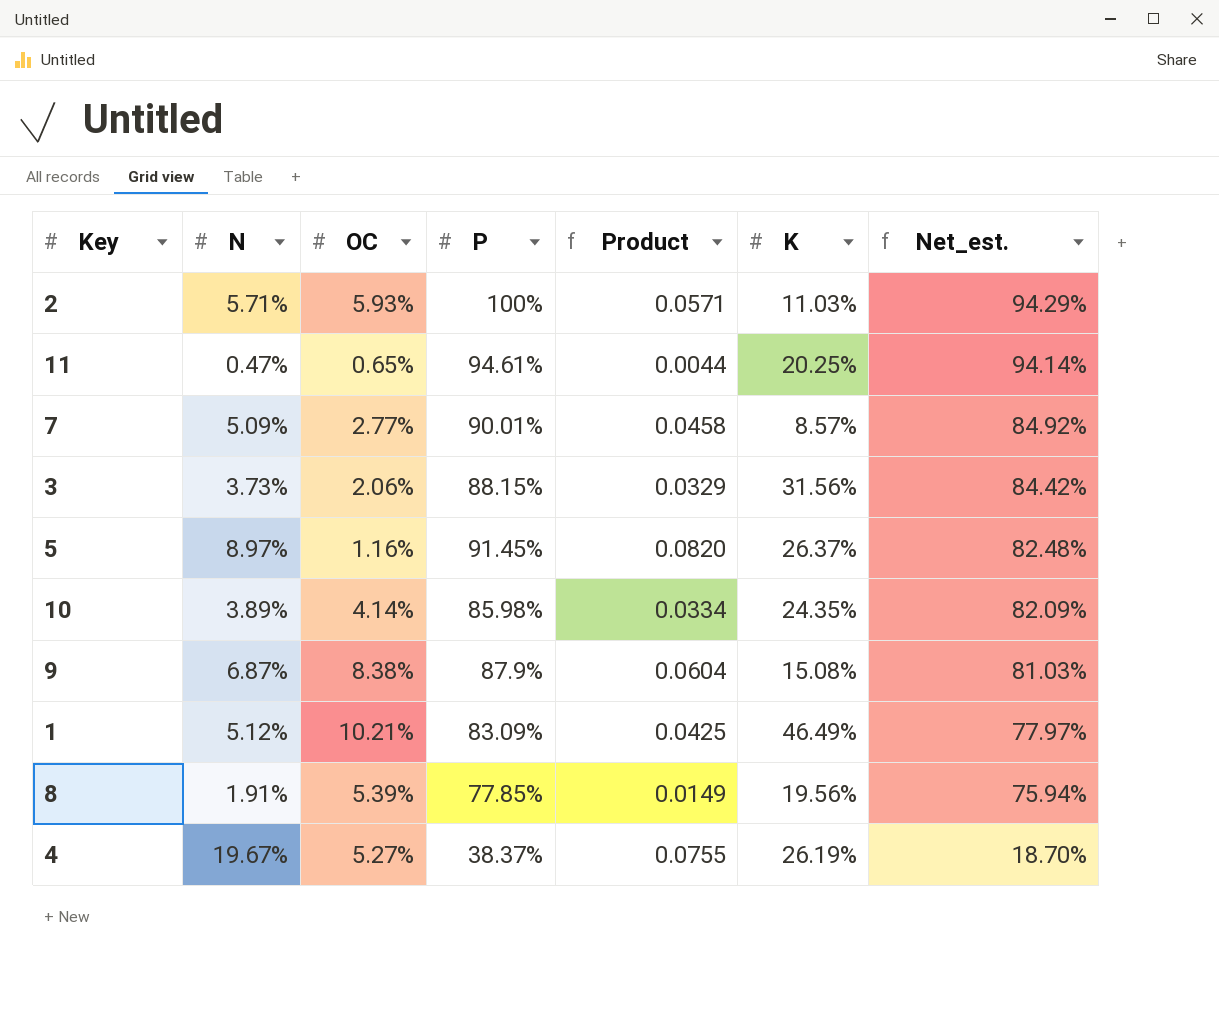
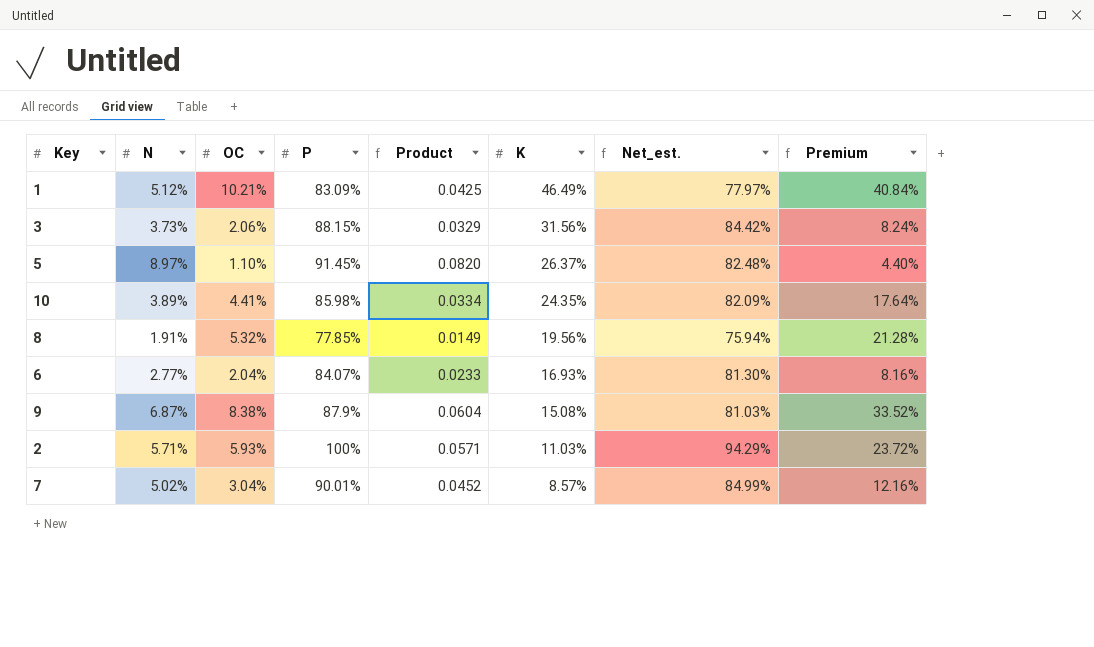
row order: Net_est. descending -> K descending
column Premium | formula: none -> [OC] * 4
row 11: 0.47% | 0.65% | 94.61% | 0.0044 | 20.25% | 94.14% -> none
row 4: 19.67% | 5.27% | 38.37% | 0.0755 | 26.19% | 18.70% -> none
5 | OC: 1.16% -> 1.10%
10 | OC: 4.14% -> 4.41%
8 | OC: 5.39% -> 5.32%
row 6: none -> 2.77% | 2.04% | 84.07% | 0.0233 | 16.93% | 81.30% | 8.16%
7 | N: 5.09% -> 5.02%
7 | OC: 2.77% -> 3.04%
7 | Product: 0.0458 -> 0.0452
7 | Net_est.: 84.92% -> 84.99%

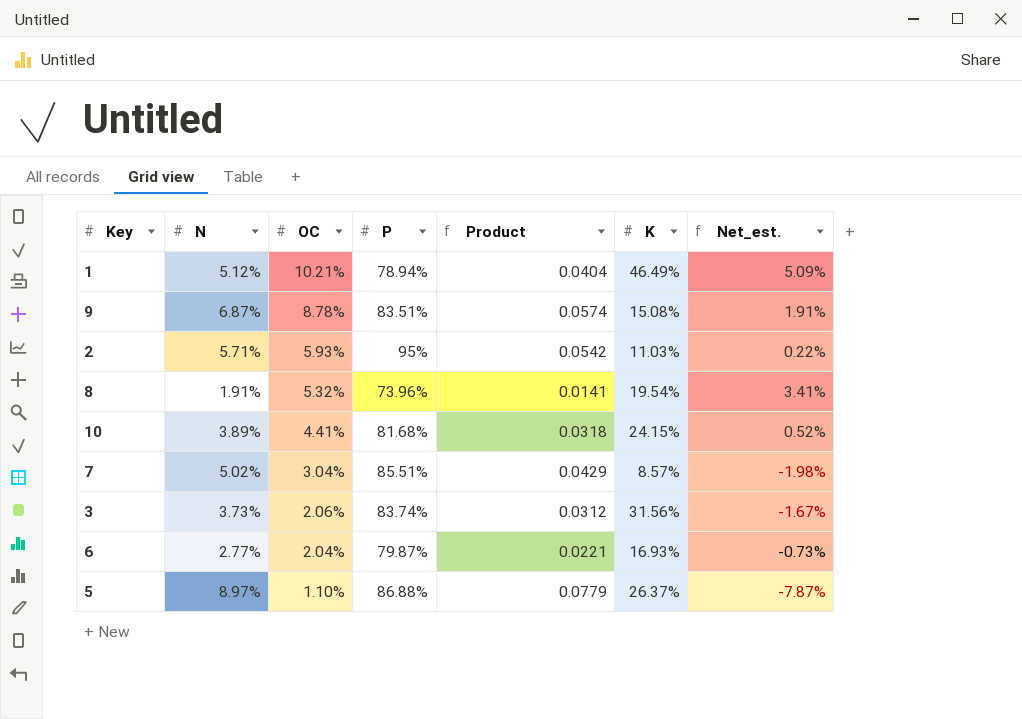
row order: K descending -> OC descending
column Premium | formula: [OC] * 4 -> none
column Net_est. | formula: [P] - [N] -> [OC] - [N]
1 | P: 83.09% -> 78.94%
1 | Product: 0.0425 -> 0.0404
9 | OC: 8.38% -> 8.78%
9 | P: 87.9% -> 83.51%
9 | Product: 0.0604 -> 0.0574
2 | P: 100% -> 95%
2 | Product: 0.0571 -> 0.0542
8 | P: 77.85% -> 73.96%
8 | Product: 0.0149 -> 0.0141
8 | K: 19.56% -> 19.54%
10 | P: 85.98% -> 81.68%
10 | Product: 0.0334 -> 0.0318
10 | K: 24.35% -> 24.15%
7 | P: 90.01% -> 85.51%
7 | Product: 0.0452 -> 0.0429
3 | P: 88.15% -> 83.74%
3 | Product: 0.0329 -> 0.0312
6 | P: 84.07% -> 79.87%
6 | Product: 0.0233 -> 0.0221
5 | P: 91.45% -> 86.88%
5 | Product: 0.0820 -> 0.0779

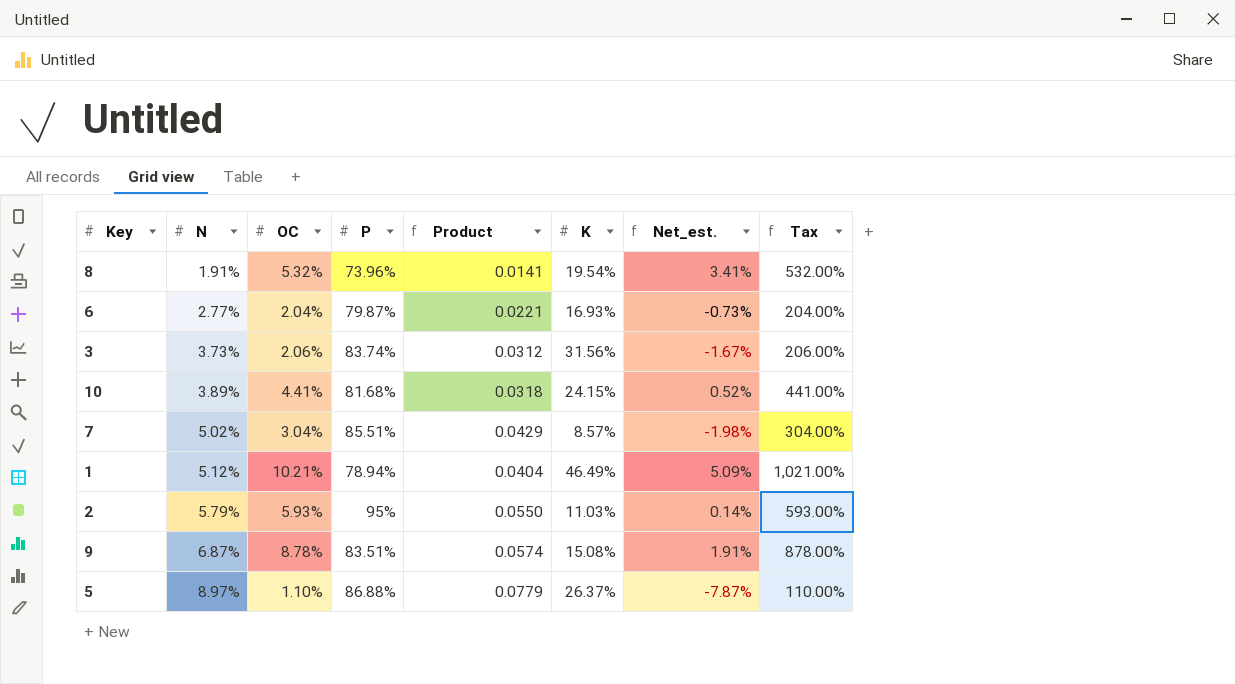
row order: OC descending -> N ascending
column Tax | formula: none -> [OC] * 100
2 | N: 5.71% -> 5.79%
2 | Product: 0.0542 -> 0.0550
2 | Net_est.: 0.22% -> 0.14%

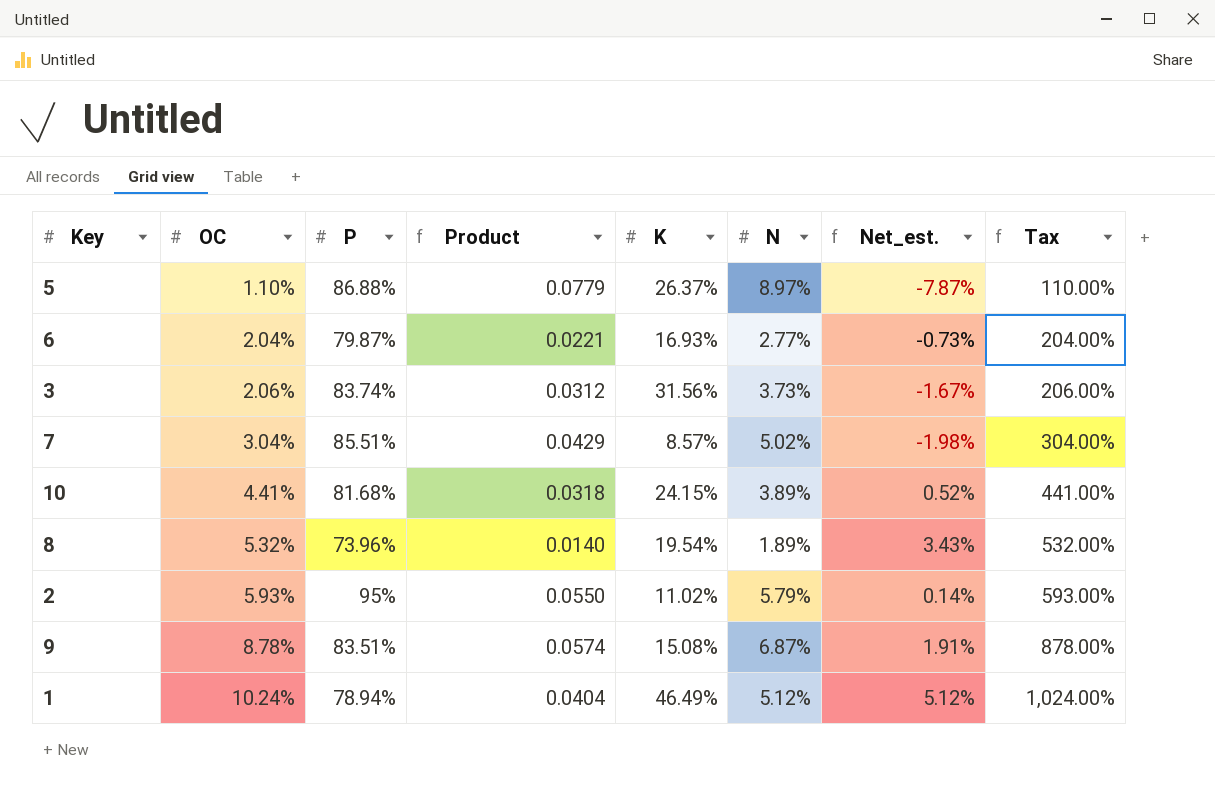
row order: N ascending -> OC ascending
column N | position: 2 -> 6
8 | Product: 0.0141 -> 0.0140
8 | N: 1.91% -> 1.89%
8 | Net_est.: 3.41% -> 3.43%
2 | K: 11.03% -> 11.02%
1 | OC: 10.21% -> 10.24%
1 | Net_est.: 5.09% -> 5.12%
1 | Tax: 1,021.00% -> 1,024.00%

